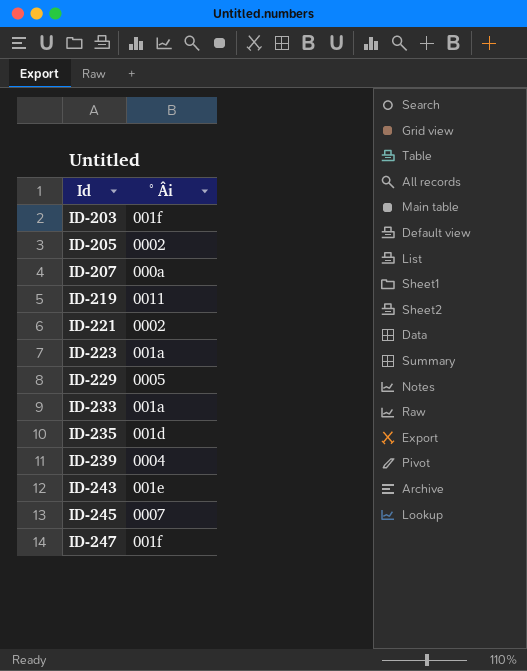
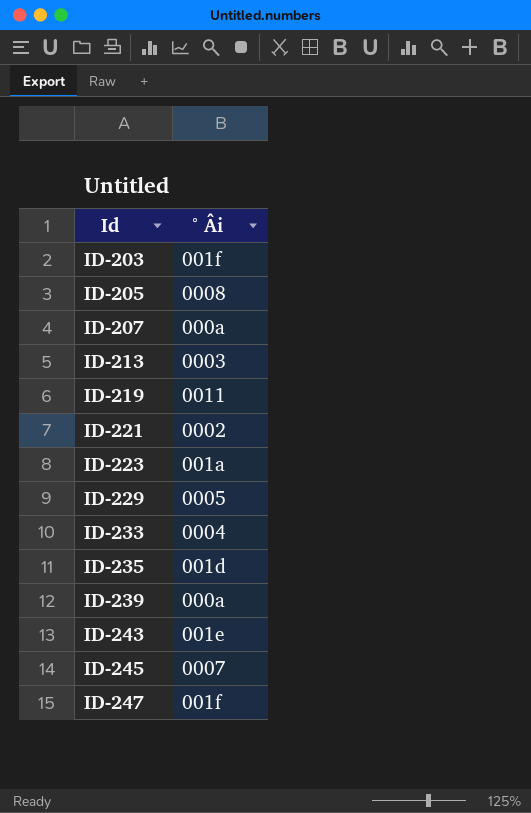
ID-205 | ° Âi: 0002 -> 0008
row ID-213: none -> 0003
ID-233 | ° Âi: 001a -> 0004
ID-239 | ° Âi: 0004 -> 000a

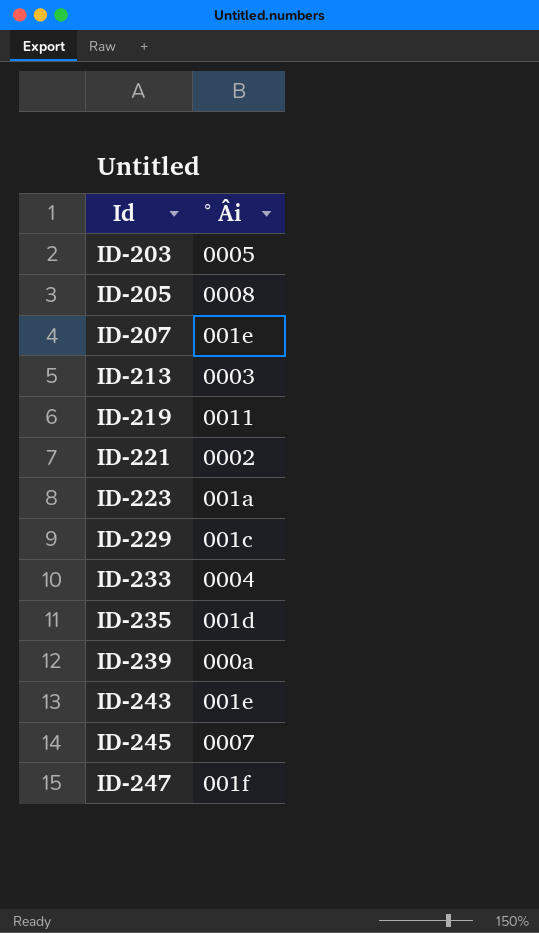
ID-203 | ° Âi: 001f -> 0005
ID-207 | ° Âi: 000a -> 001e
ID-229 | ° Âi: 0005 -> 001c

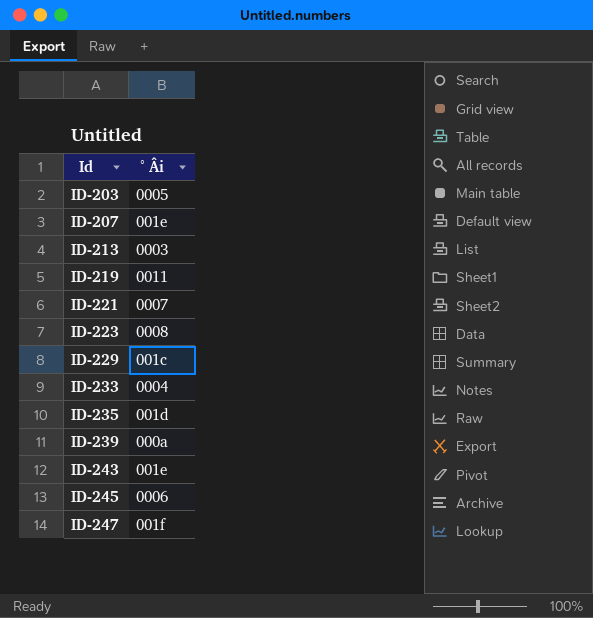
row ID-205: 0008 -> none
ID-221 | ° Âi: 0002 -> 0007
ID-223 | ° Âi: 001a -> 0008
ID-245 | ° Âi: 0007 -> 0006

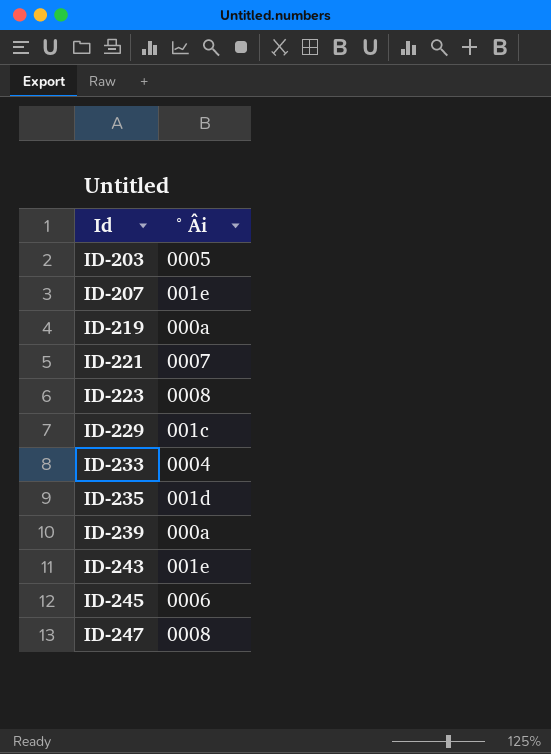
row ID-213: 0003 -> none
ID-219 | ° Âi: 0011 -> 000a
ID-247 | ° Âi: 001f -> 0008

